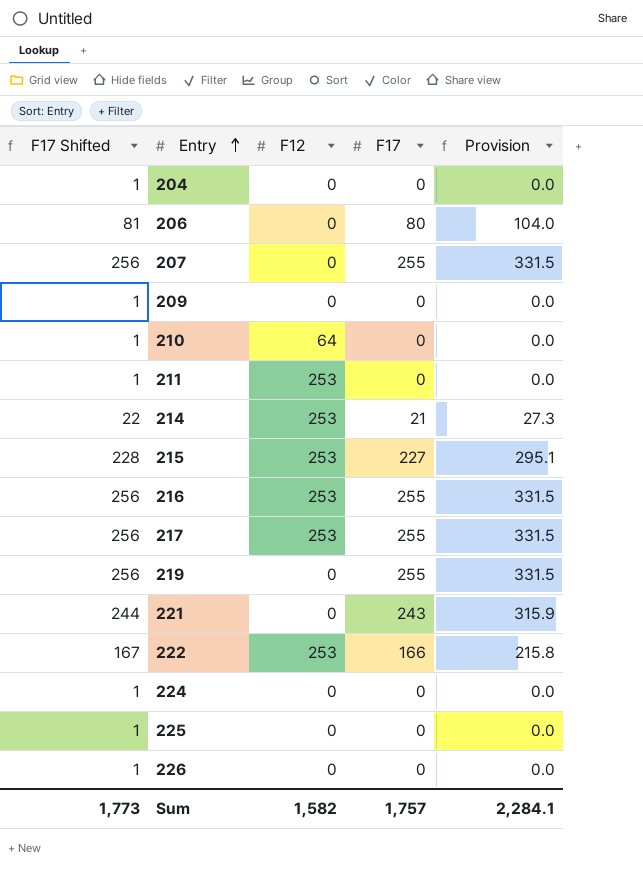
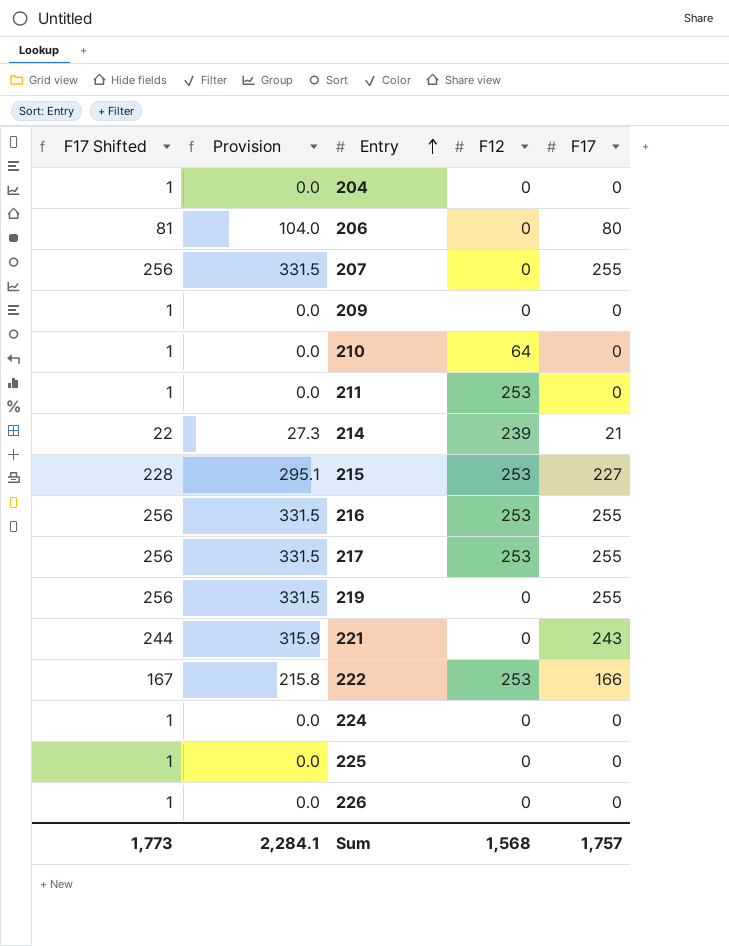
column Provision | position: 5 -> 2
214 | F12: 253 -> 239
Sum | F12: 1,582 -> 1,568

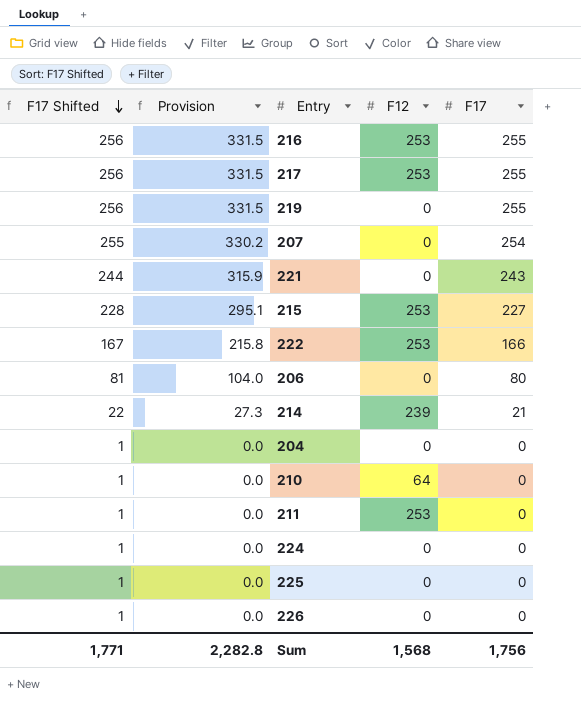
row order: Entry ascending -> F17 Shifted descending
row 209: 1 | 0.0 | 0 | 0 -> none
207 | F17 Shifted: 256 -> 255
207 | Provision: 331.5 -> 330.2
207 | F17: 255 -> 254
Sum | F17 Shifted: 1,773 -> 1,771
Sum | Provision: 2,284.1 -> 2,282.8
Sum | F17: 1,757 -> 1,756

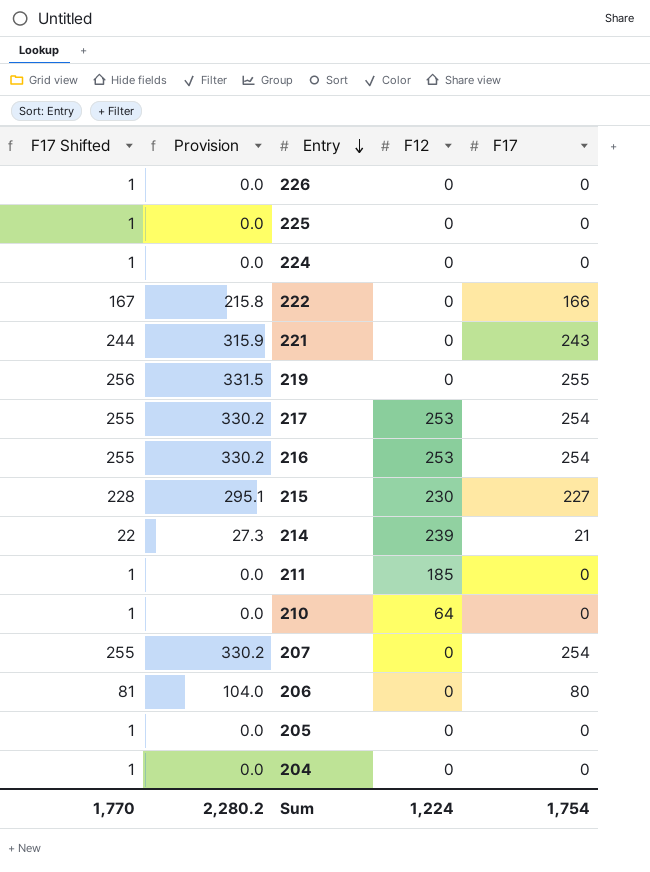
row order: F17 Shifted descending -> Entry descending
222 | F12: 253 -> 0
217 | F17 Shifted: 256 -> 255
217 | Provision: 331.5 -> 330.2
217 | F17: 255 -> 254
216 | F17 Shifted: 256 -> 255
216 | Provision: 331.5 -> 330.2
216 | F17: 255 -> 254
215 | F12: 253 -> 230
211 | F12: 253 -> 185
row 205: none -> 1 | 0.0 | 0 | 0
Sum | F17 Shifted: 1,771 -> 1,770
Sum | Provision: 2,282.8 -> 2,280.2
Sum | F12: 1,568 -> 1,224
Sum | F17: 1,756 -> 1,754

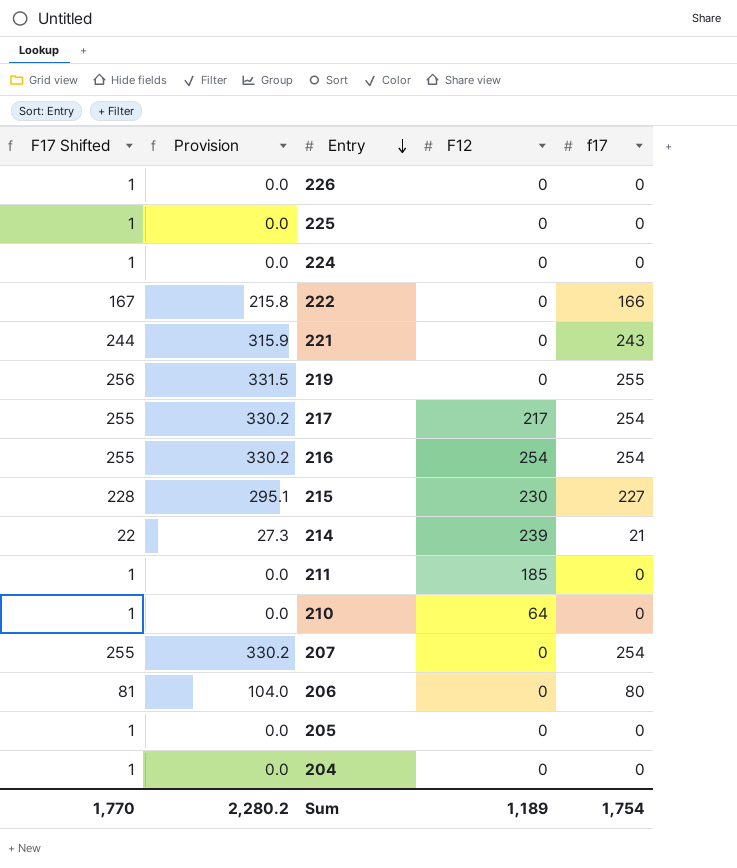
column name: F17 -> f17
217 | F12: 253 -> 217
216 | F12: 253 -> 254
Sum | F12: 1,224 -> 1,189

